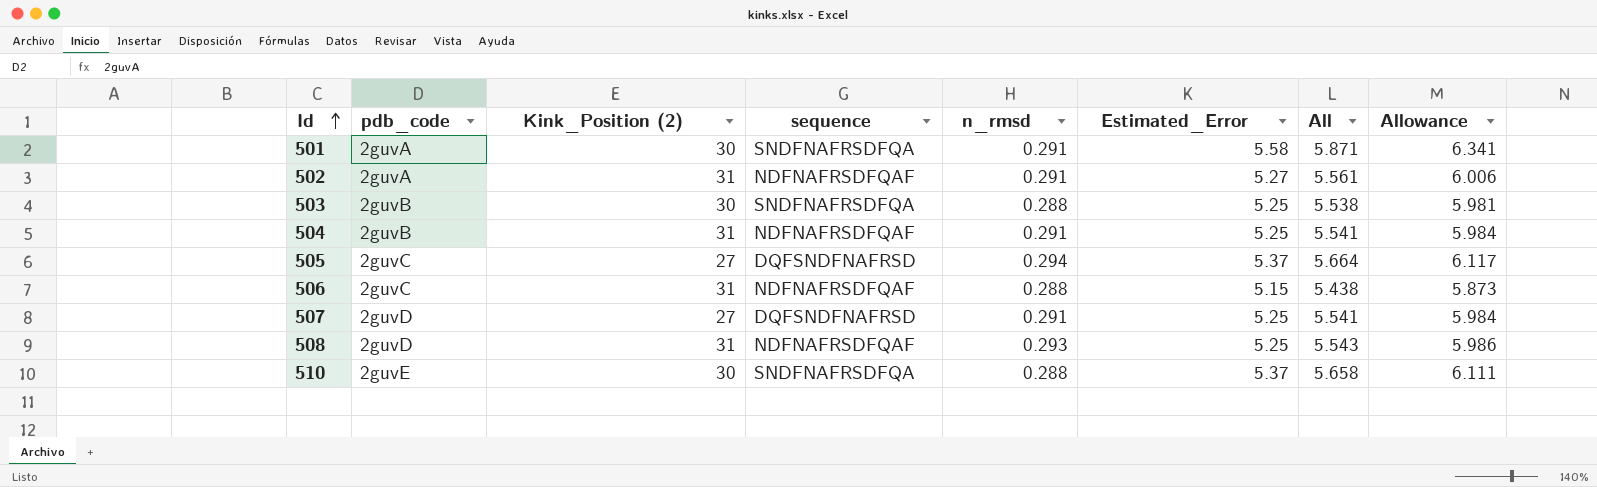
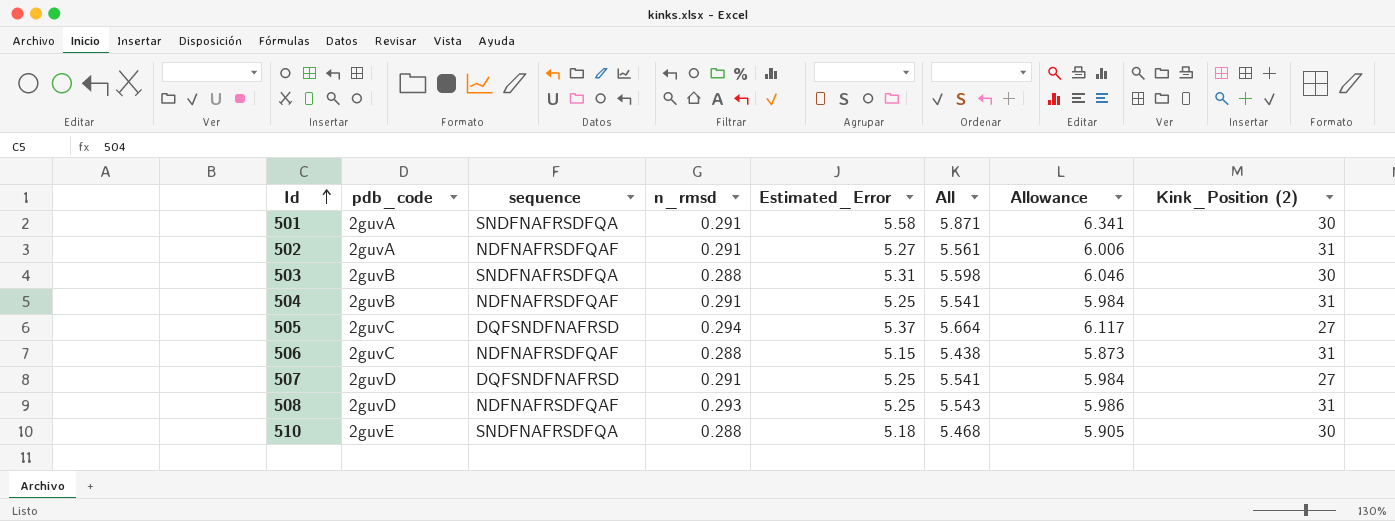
column Kink_Position (2) | position: 3 -> 8
503 | Estimated_Error: 5.25 -> 5.31
503 | All: 5.538 -> 5.598
503 | Allowance: 5.981 -> 6.046
510 | Estimated_Error: 5.37 -> 5.18
510 | All: 5.658 -> 5.468
510 | Allowance: 6.111 -> 5.905

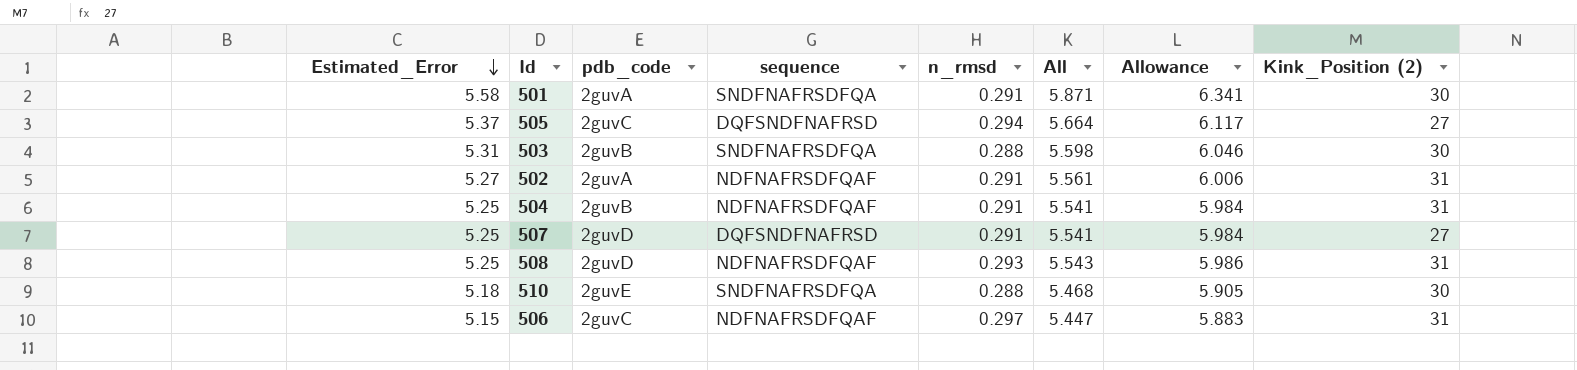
row order: Id ascending -> Estimated_Error descending
column Estimated_Error | position: 5 -> 1
506 | n_rmsd: 0.288 -> 0.297
506 | All: 5.438 -> 5.447
506 | Allowance: 5.873 -> 5.883

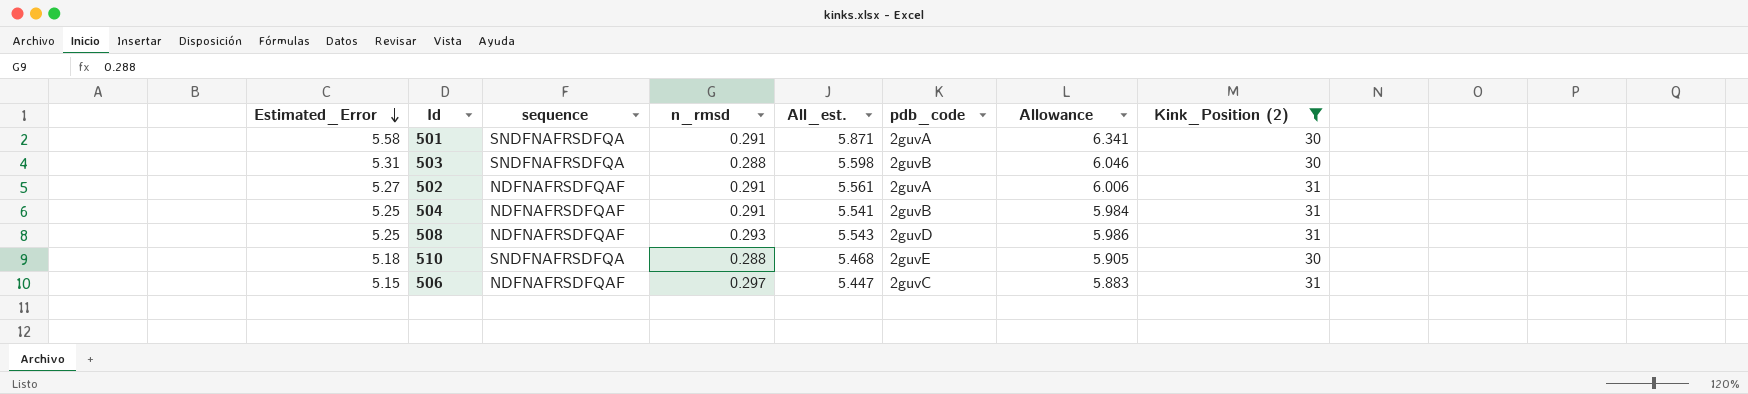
filter: none -> Kink_Position (2) != 27
column name: All -> All_est.
column pdb_code | position: 3 -> 6

